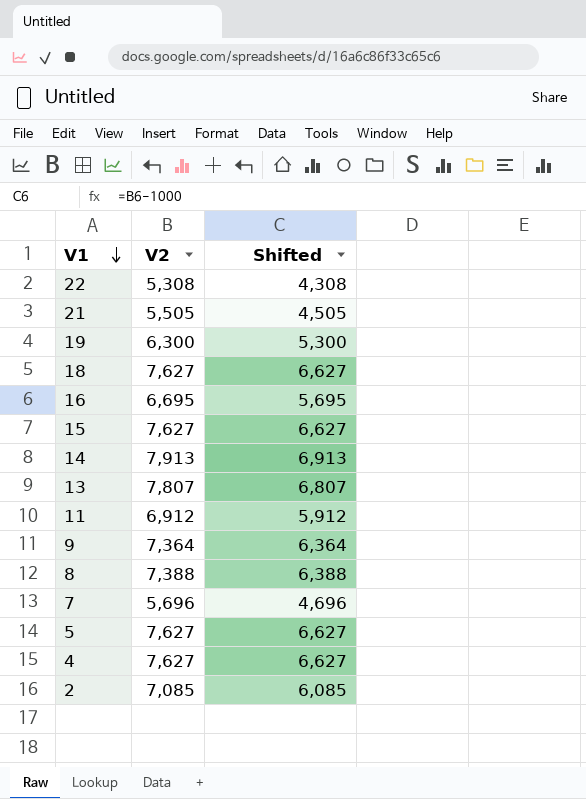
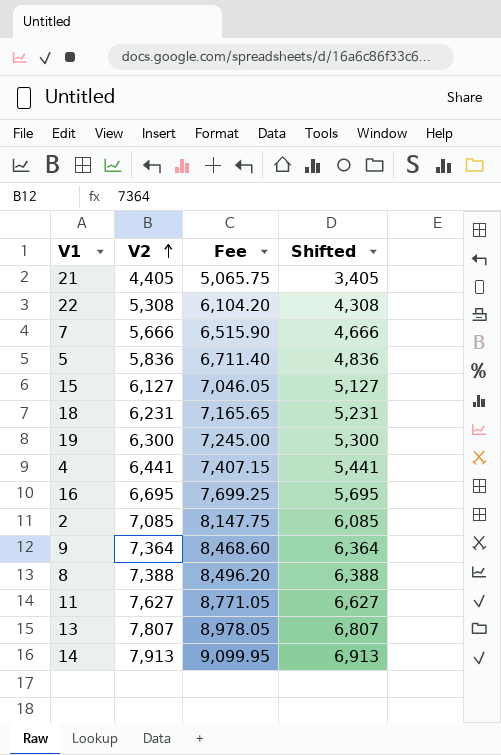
row order: V1 descending -> V2 ascending
column Fee | formula: none -> [V2] * 1.15
21 | V2: 5,505 -> 4,405
21 | Shifted: 4,505 -> 3,405
7 | V2: 5,696 -> 5,666
7 | Shifted: 4,696 -> 4,666
5 | V2: 7,627 -> 5,836
5 | Shifted: 6,627 -> 4,836
15 | V2: 7,627 -> 6,127
15 | Shifted: 6,627 -> 5,127
18 | V2: 7,627 -> 6,231
18 | Shifted: 6,627 -> 5,231
4 | V2: 7,627 -> 6,441
4 | Shifted: 6,627 -> 5,441
11 | V2: 6,912 -> 7,627
11 | Shifted: 5,912 -> 6,627

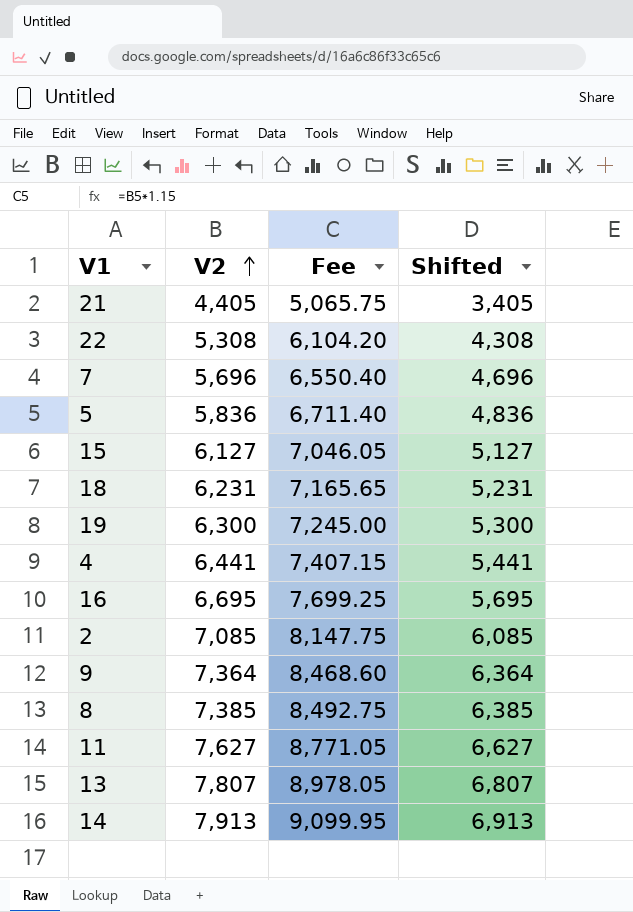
7 | V2: 5,666 -> 5,696
7 | Fee: 6,515.90 -> 6,550.40
7 | Shifted: 4,666 -> 4,696
8 | V2: 7,388 -> 7,385
8 | Fee: 8,496.20 -> 8,492.75
8 | Shifted: 6,388 -> 6,385

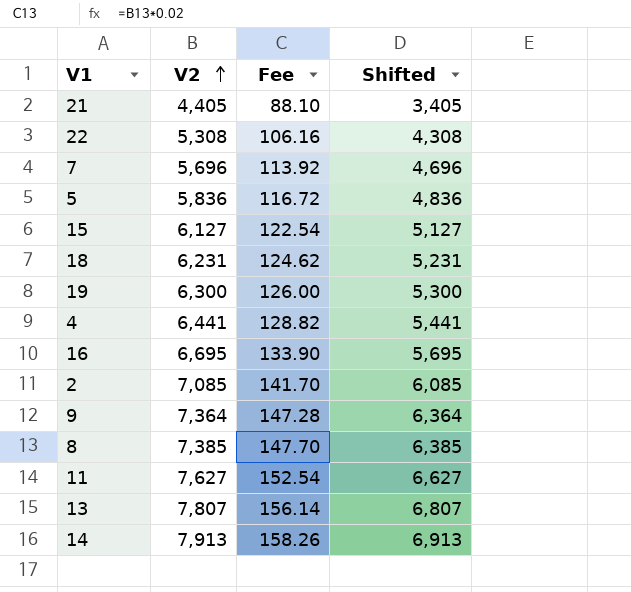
column Fee | formula: [V2] * 1.15 -> [V2] * 0.02

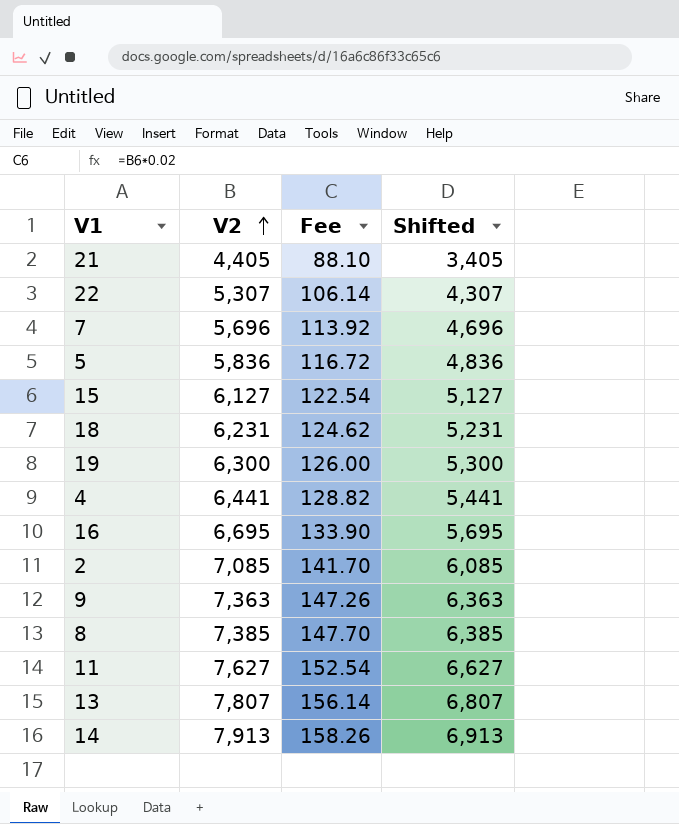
22 | V2: 5,308 -> 5,307
22 | Fee: 106.16 -> 106.14
22 | Shifted: 4,308 -> 4,307
9 | V2: 7,364 -> 7,363
9 | Fee: 147.28 -> 147.26
9 | Shifted: 6,364 -> 6,363

